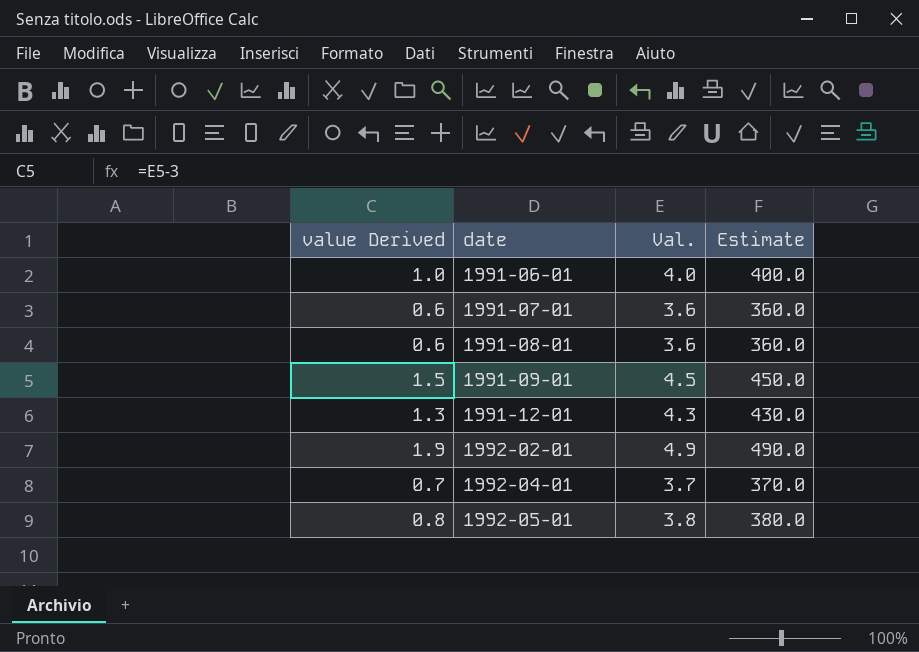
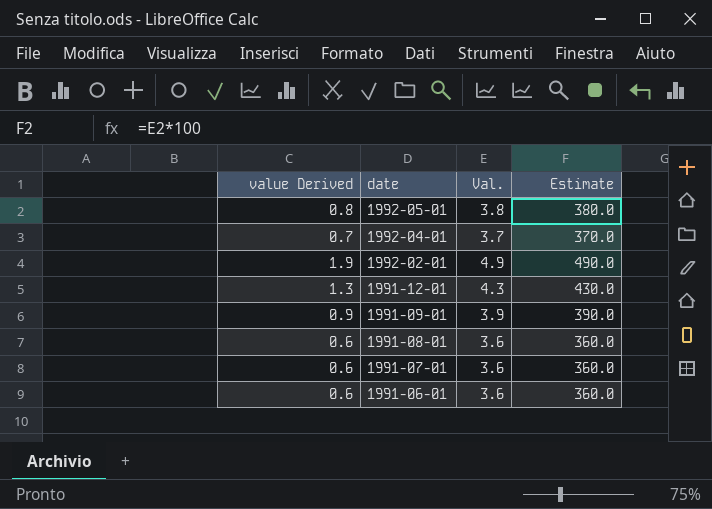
row order: date ascending -> date descending
1991-09-01 | value Derived: 1.5 -> 0.9
1991-09-01 | Val.: 4.5 -> 3.9
1991-09-01 | Estimate: 450.0 -> 390.0
1991-06-01 | value Derived: 1.0 -> 0.6
1991-06-01 | Val.: 4.0 -> 3.6
1991-06-01 | Estimate: 400.0 -> 360.0

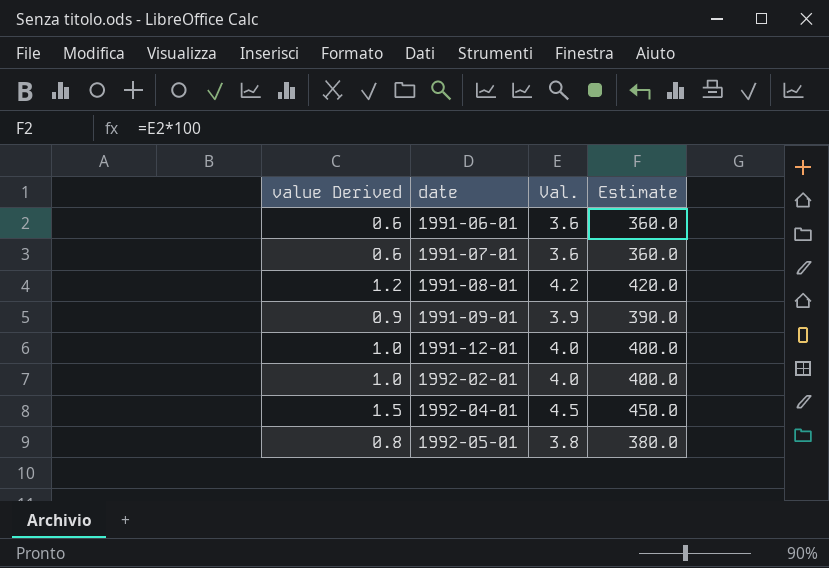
row order: date descending -> date ascending
1991-08-01 | value Derived: 0.6 -> 1.2
1991-08-01 | Val.: 3.6 -> 4.2
1991-08-01 | Estimate: 360.0 -> 420.0
1991-12-01 | value Derived: 1.3 -> 1.0
1991-12-01 | Val.: 4.3 -> 4.0
1991-12-01 | Estimate: 430.0 -> 400.0
1992-02-01 | value Derived: 1.9 -> 1.0
1992-02-01 | Val.: 4.9 -> 4.0
1992-02-01 | Estimate: 490.0 -> 400.0
1992-04-01 | value Derived: 0.7 -> 1.5
1992-04-01 | Val.: 3.7 -> 4.5
1992-04-01 | Estimate: 370.0 -> 450.0

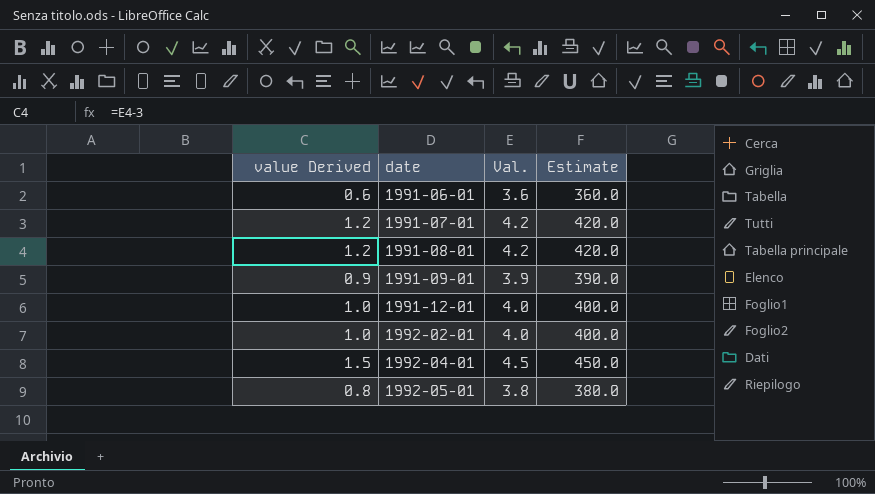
1991-07-01 | value Derived: 0.6 -> 1.2
1991-07-01 | Val.: 3.6 -> 4.2
1991-07-01 | Estimate: 360.0 -> 420.0

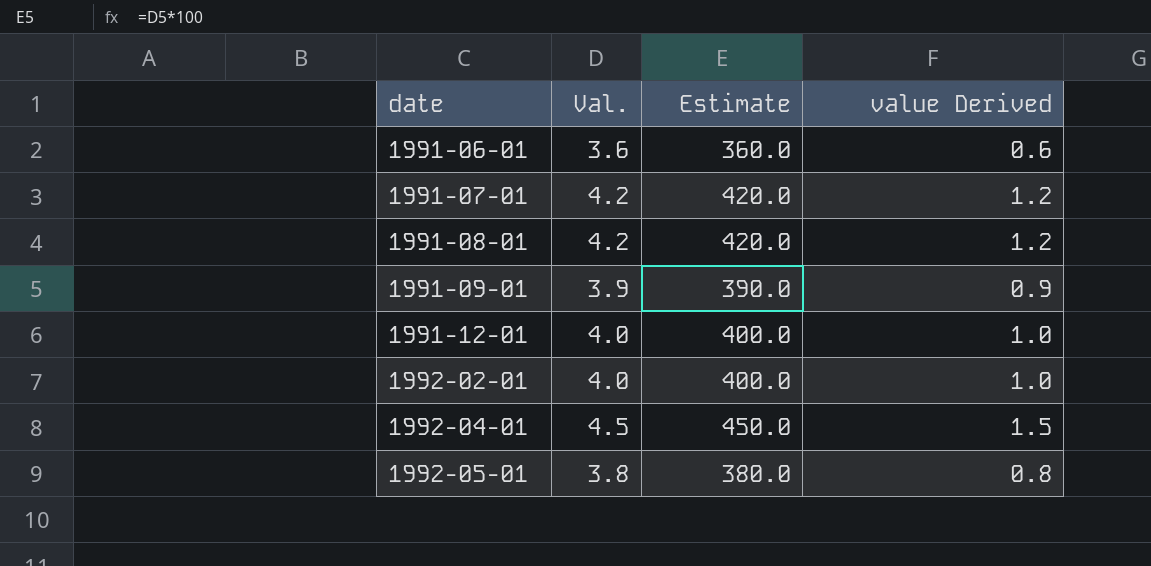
column value Derived | position: 1 -> 4

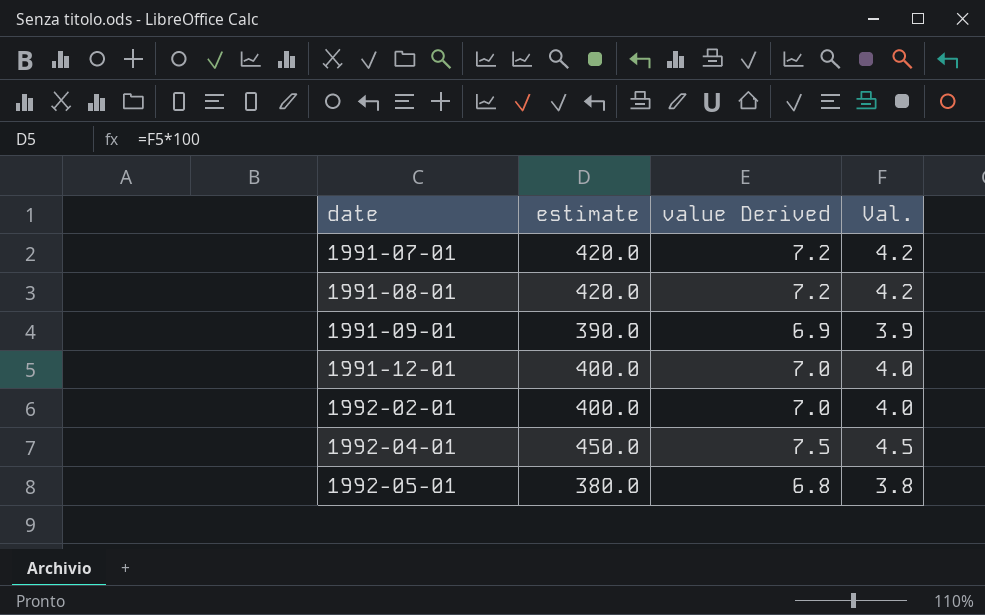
column name: Estimate -> estimate
column value Derived | formula: [Val.] - 3 -> [Val.] + 3
column Val. | position: 2 -> 4
row 1991-06-01: 3.6 | 360.0 | 0.6 -> none

